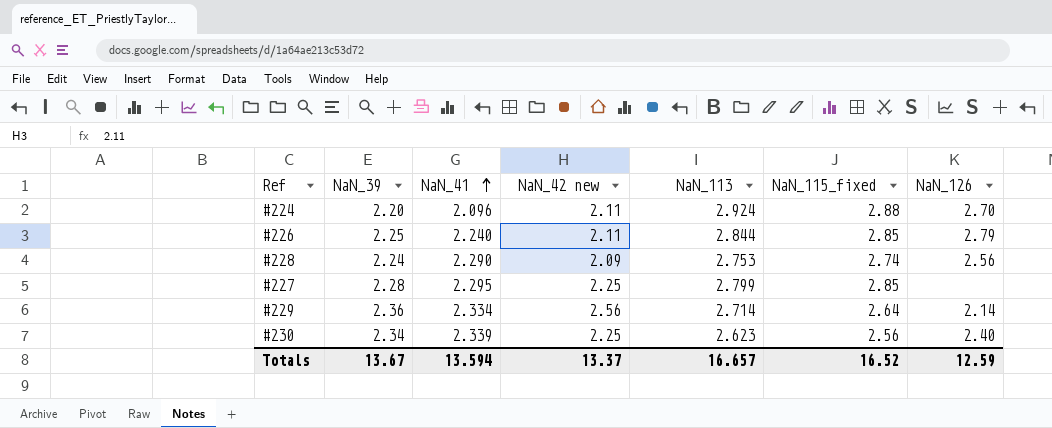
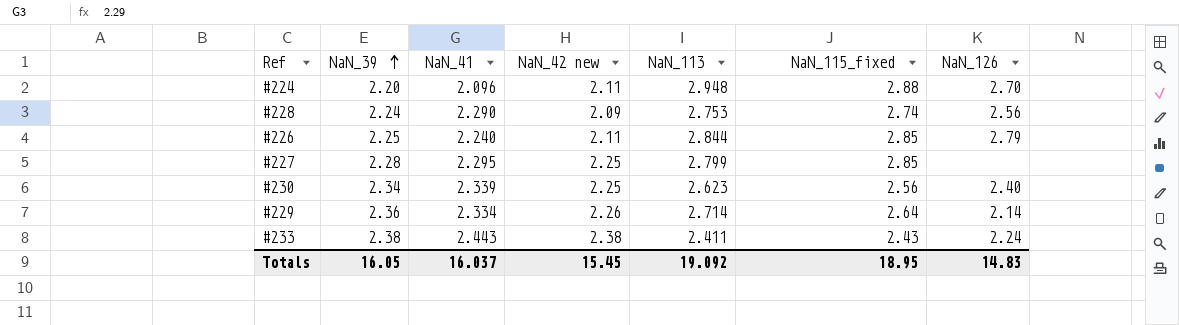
row order: NaN_41 ascending -> NaN_39 ascending
#224 | NaN_113: 2.924 -> 2.948
#229 | NaN_42 new: 2.56 -> 2.26
row #233: none -> 2.38 | 2.443 | 2.38 | 2.411 | 2.43 | 2.24
Totals | NaN_39: 13.67 -> 16.05
Totals | NaN_41: 13.594 -> 16.037
Totals | NaN_42 new: 13.37 -> 15.45
Totals | NaN_113: 16.657 -> 19.092
Totals | NaN_115_fixed: 16.52 -> 18.95
Totals | NaN_126: 12.59 -> 14.83

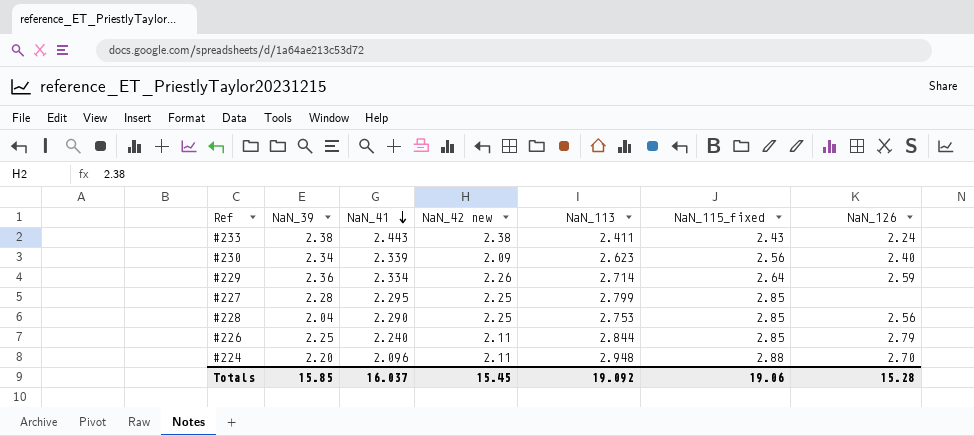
row order: NaN_39 ascending -> NaN_41 descending
#230 | NaN_42 new: 2.25 -> 2.09
#229 | NaN_126: 2.14 -> 2.59
#228 | NaN_39: 2.24 -> 2.04
#228 | NaN_42 new: 2.09 -> 2.25
#228 | NaN_115_fixed: 2.74 -> 2.85
Totals | NaN_39: 16.05 -> 15.85
Totals | NaN_115_fixed: 18.95 -> 19.06
Totals | NaN_126: 14.83 -> 15.28

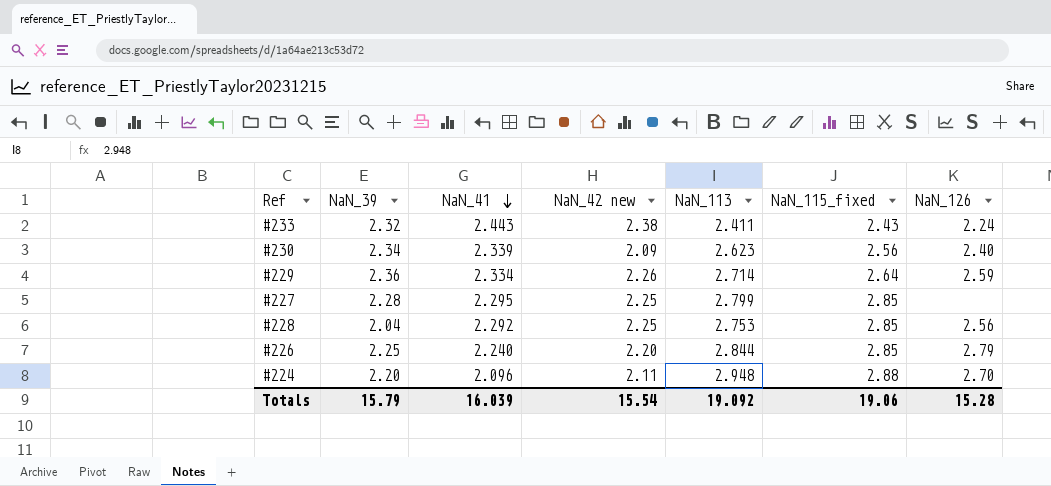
#233 | NaN_39: 2.38 -> 2.32
#228 | NaN_41: 2.290 -> 2.292
#226 | NaN_42 new: 2.11 -> 2.20
Totals | NaN_39: 15.85 -> 15.79
Totals | NaN_41: 16.037 -> 16.039
Totals | NaN_42 new: 15.45 -> 15.54

